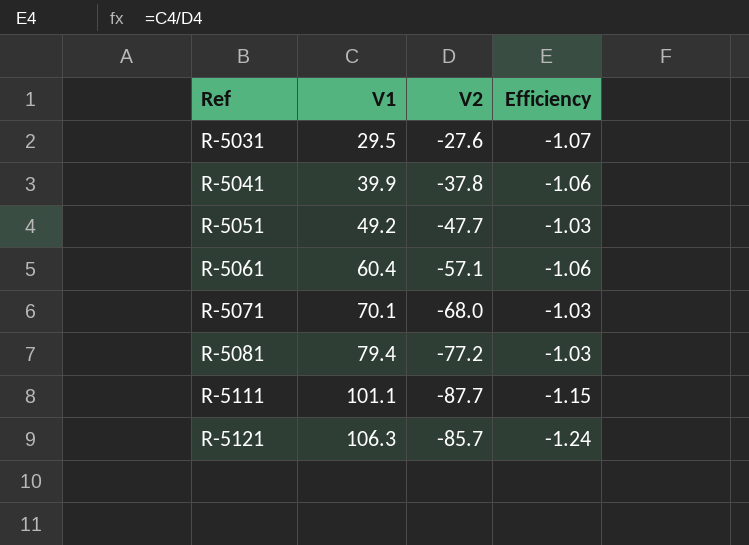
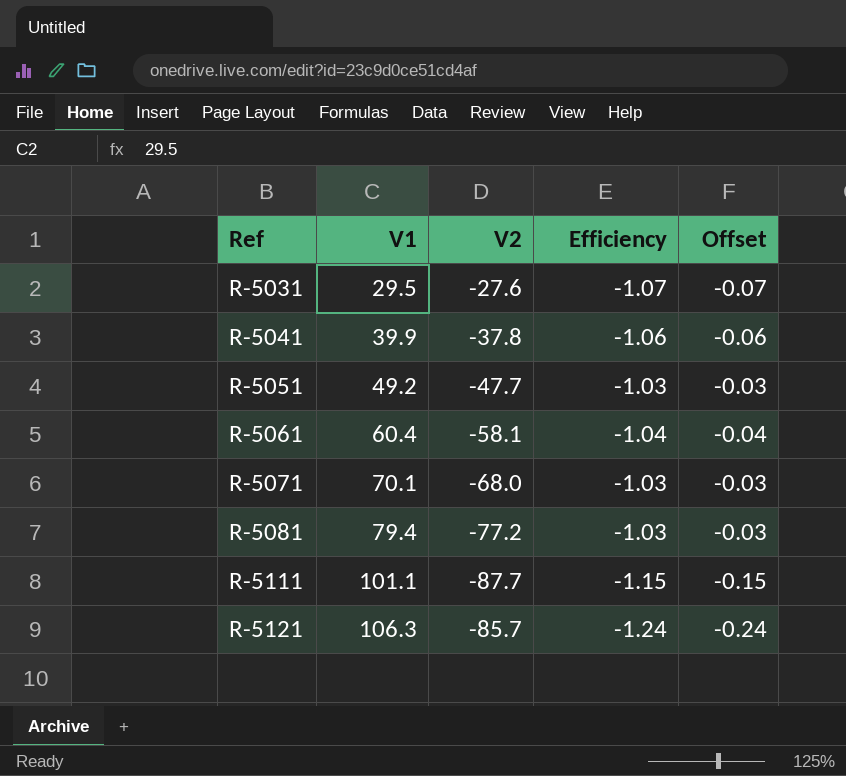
column Offset | formula: none -> [Efficiency] + 1
R-5061 | V2: -57.1 -> -58.1
R-5061 | Efficiency: -1.06 -> -1.04

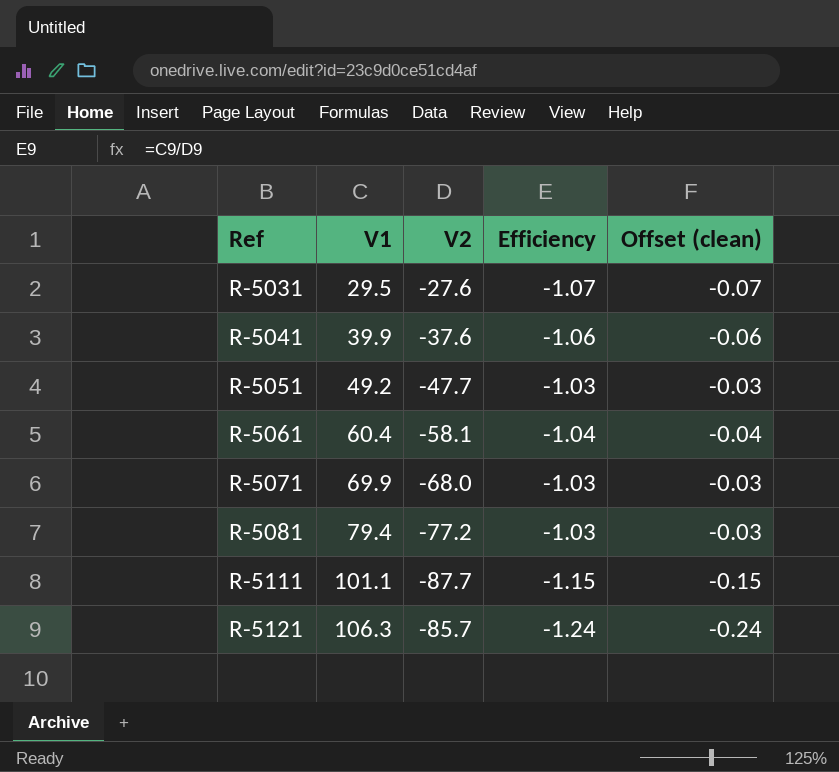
column name: Offset -> Offset (clean)
R-5041 | V2: -37.8 -> -37.6
R-5071 | V1: 70.1 -> 69.9

